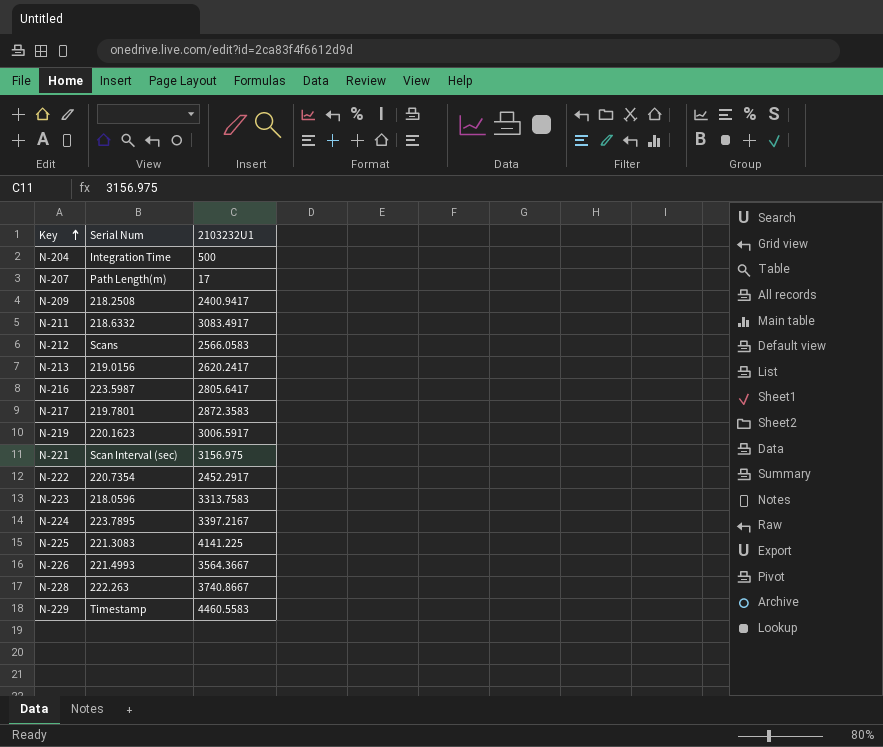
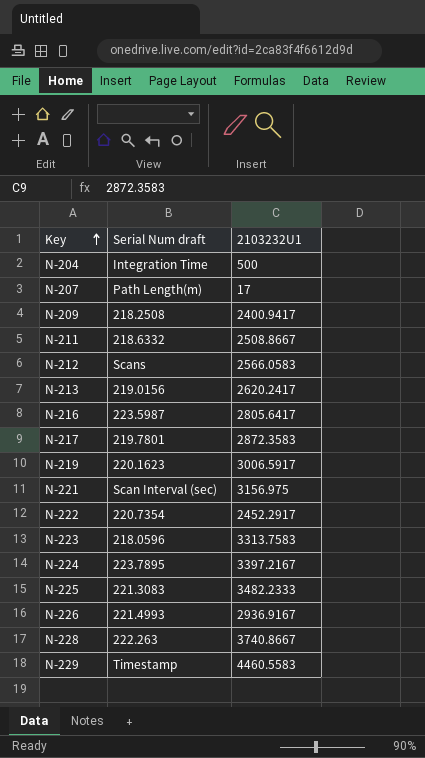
column name: Serial Num -> Serial Num draft
N-211 | 2103232U1: 3083.4917 -> 2508.8667
N-225 | 2103232U1: 4141.225 -> 3482.2333
N-226 | 2103232U1: 3564.3667 -> 2936.9167

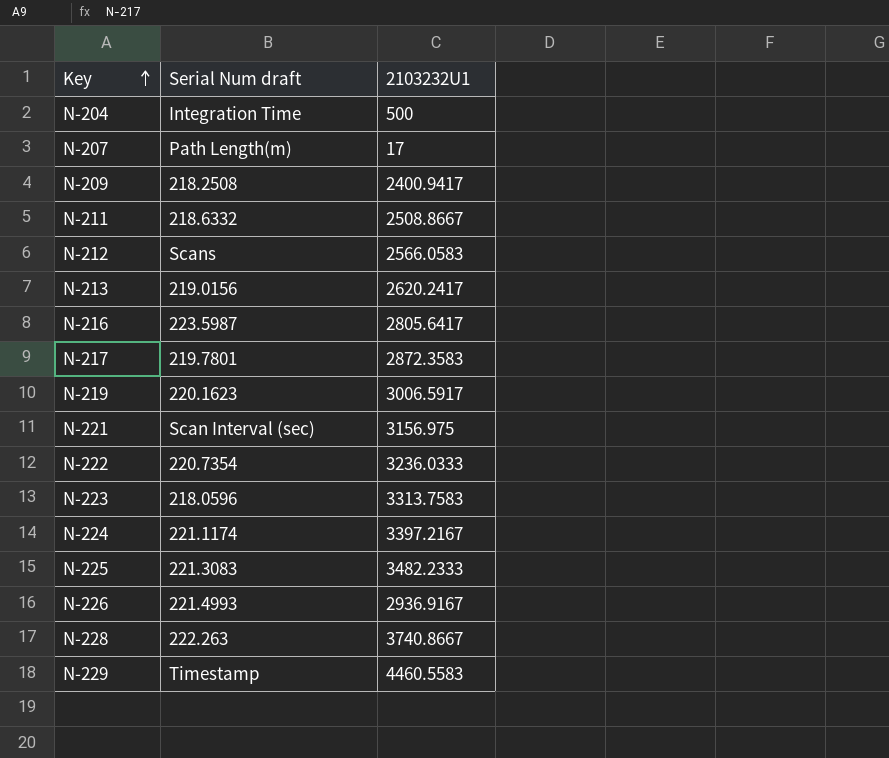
N-222 | 2103232U1: 2452.2917 -> 3236.0333
N-224 | Serial Num draft: 223.7895 -> 221.1174

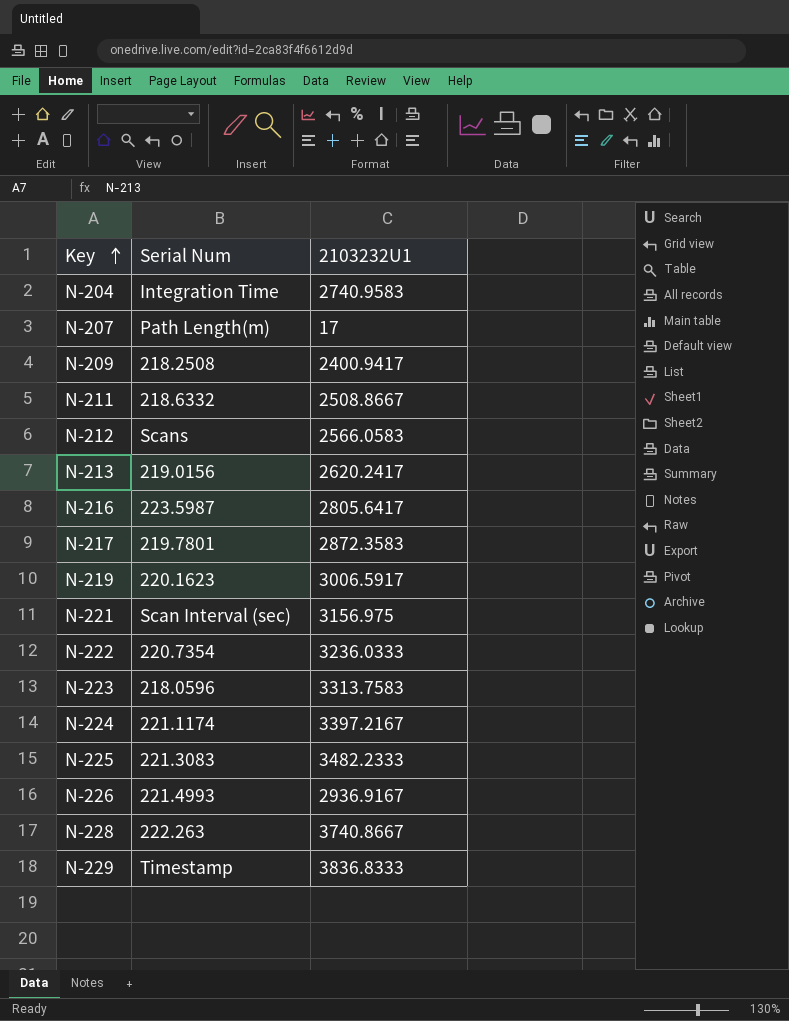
column name: Serial Num draft -> Serial Num
N-204 | 2103232U1: 500 -> 2740.9583
N-229 | 2103232U1: 4460.5583 -> 3836.8333

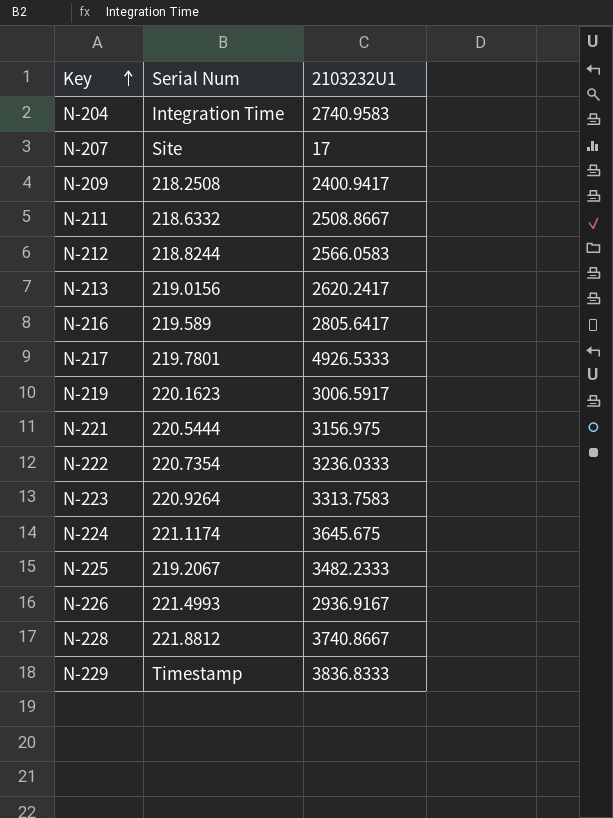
N-207 | Serial Num: Path Length(m) -> Site
N-212 | Serial Num: Scans -> 218.8244
N-216 | Serial Num: 223.5987 -> 219.589
N-217 | 2103232U1: 2872.3583 -> 4926.5333
N-221 | Serial Num: Scan Interval (sec) -> 220.5444
N-223 | Serial Num: 218.0596 -> 220.9264
N-224 | 2103232U1: 3397.2167 -> 3645.675
N-225 | Serial Num: 221.3083 -> 219.2067
N-228 | Serial Num: 222.263 -> 221.8812

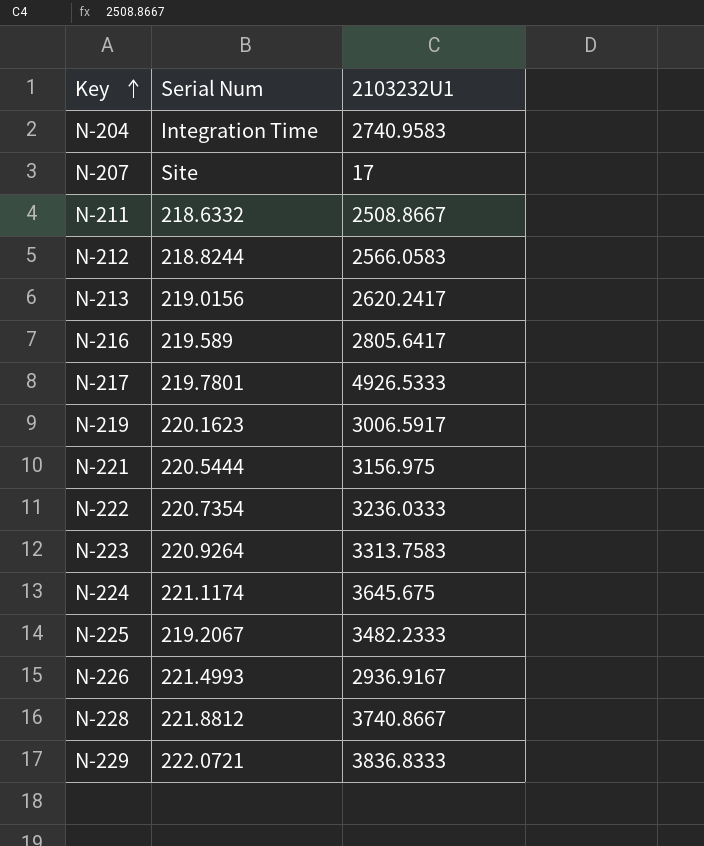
row N-209: 218.2508 | 2400.9417 -> none
N-229 | Serial Num: Timestamp -> 222.0721

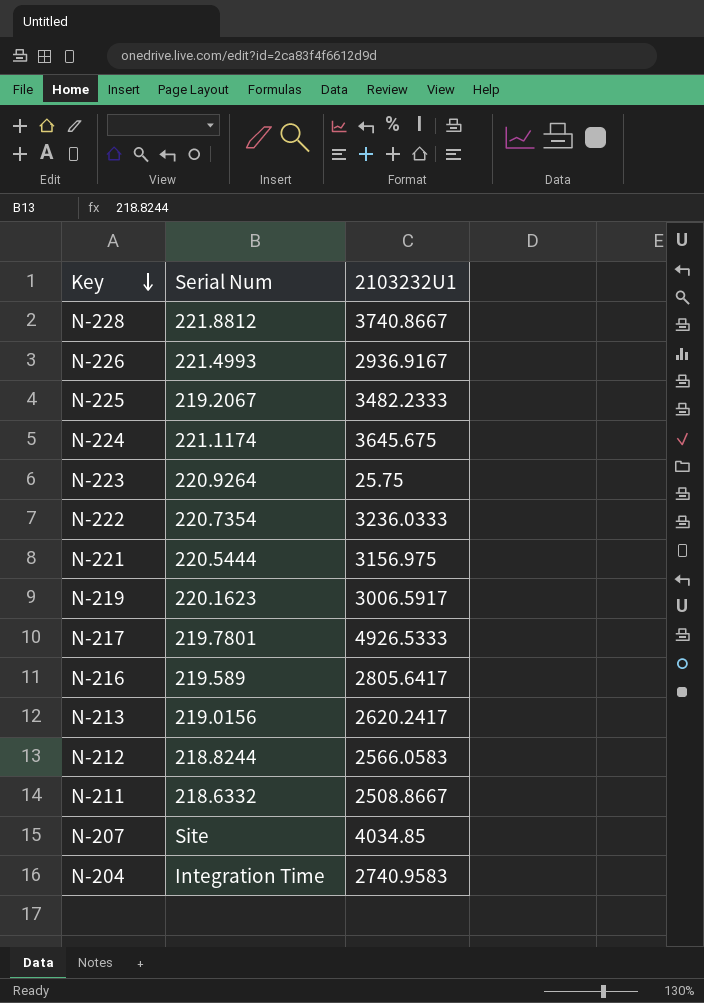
row order: Key ascending -> Key descending
row N-229: 222.0721 | 3836.8333 -> none
N-223 | 2103232U1: 3313.7583 -> 25.75
N-207 | 2103232U1: 17 -> 4034.85

